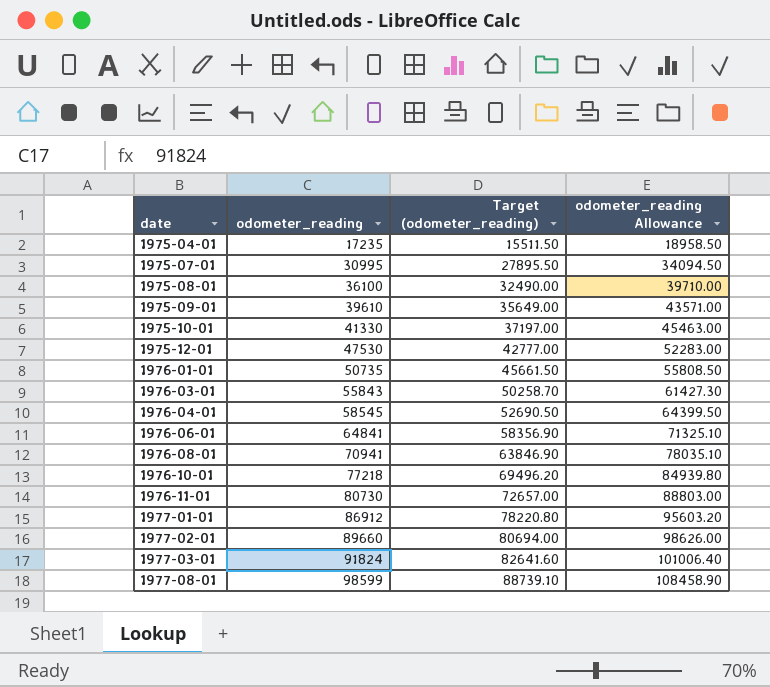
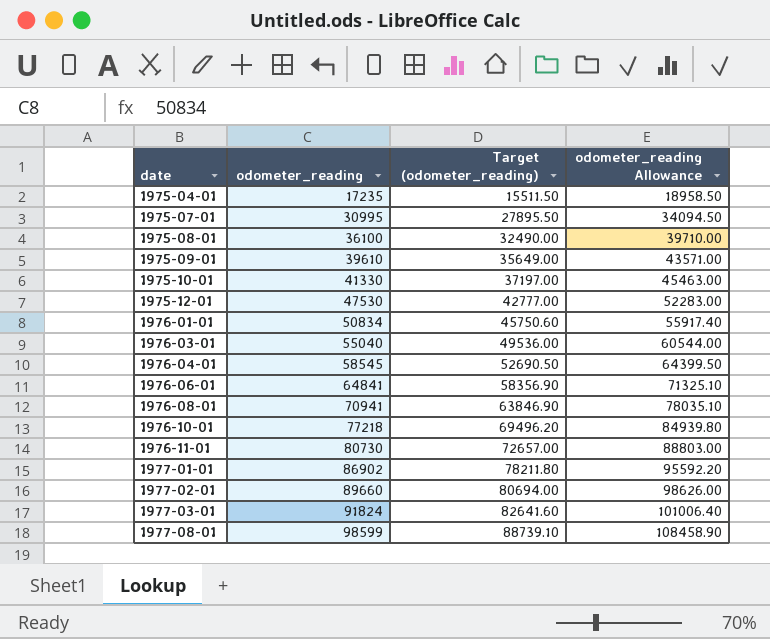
1976-01-01 | odometer_reading: 50735 -> 50834
1976-01-01 | Target (odometer_reading): 45661.50 -> 45750.60
1976-01-01 | odometer_reading Allowance: 55808.50 -> 55917.40
1976-03-01 | odometer_reading: 55843 -> 55040
1976-03-01 | Target (odometer_reading): 50258.70 -> 49536.00
1976-03-01 | odometer_reading Allowance: 61427.30 -> 60544.00
1977-01-01 | odometer_reading: 86912 -> 86902
1977-01-01 | Target (odometer_reading): 78220.80 -> 78211.80
1977-01-01 | odometer_reading Allowance: 95603.20 -> 95592.20

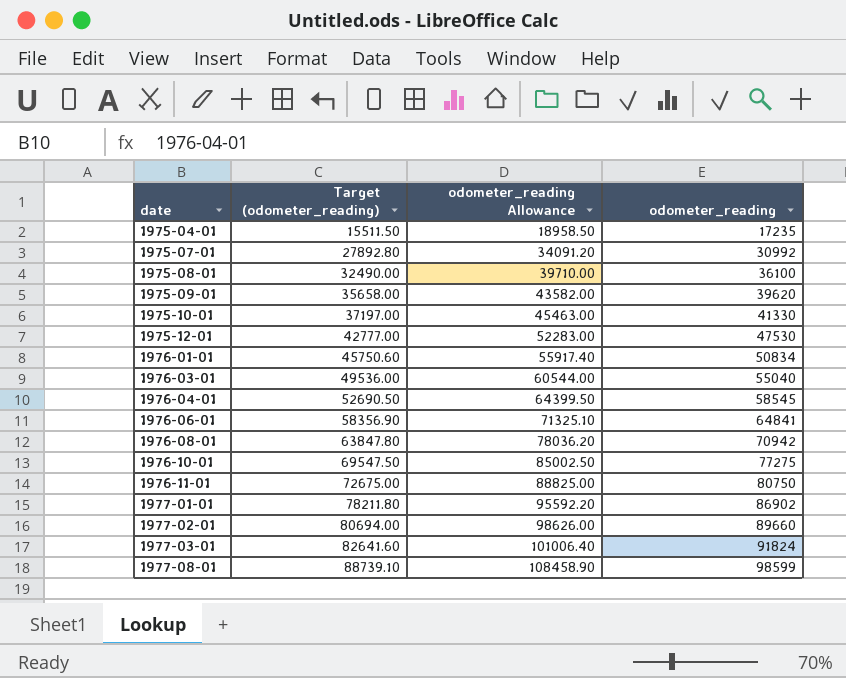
column odometer_reading | position: 2 -> 4
1975-07-01 | Target (odometer_reading): 27895.50 -> 27892.80
1975-07-01 | odometer_reading Allowance: 34094.50 -> 34091.20
1975-07-01 | odometer_reading: 30995 -> 30992
1975-09-01 | Target (odometer_reading): 35649.00 -> 35658.00
1975-09-01 | odometer_reading Allowance: 43571.00 -> 43582.00
1975-09-01 | odometer_reading: 39610 -> 39620
1976-08-01 | Target (odometer_reading): 63846.90 -> 63847.80
1976-08-01 | odometer_reading Allowance: 78035.10 -> 78036.20
1976-08-01 | odometer_reading: 70941 -> 70942
1976-10-01 | Target (odometer_reading): 69496.20 -> 69547.50
1976-10-01 | odometer_reading Allowance: 84939.80 -> 85002.50
1976-10-01 | odometer_reading: 77218 -> 77275
1976-11-01 | Target (odometer_reading): 72657.00 -> 72675.00
1976-11-01 | odometer_reading Allowance: 88803.00 -> 88825.00
1976-11-01 | odometer_reading: 80730 -> 80750

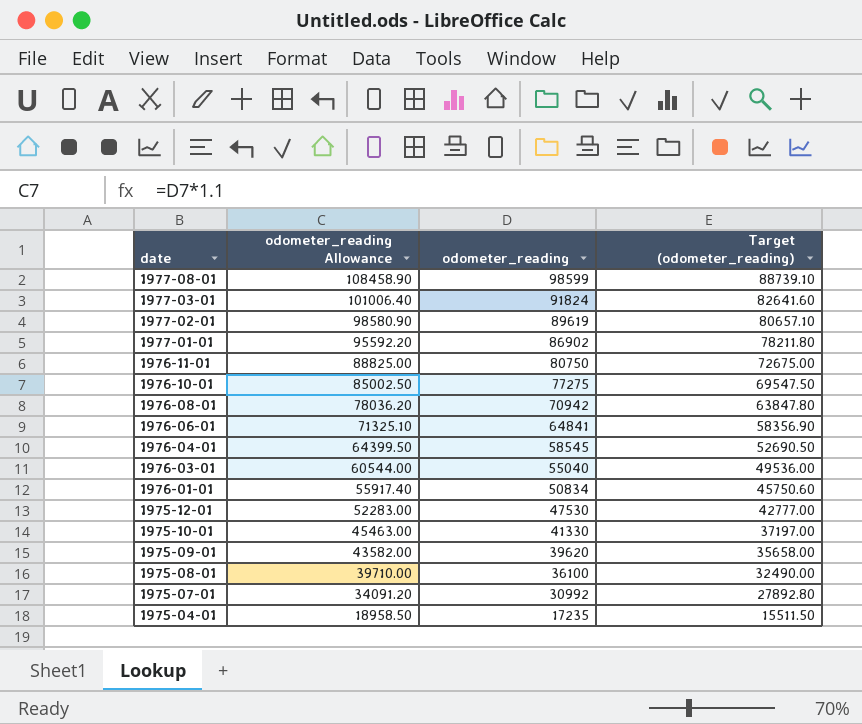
row order: date ascending -> date descending
column Target (odometer_reading) | position: 2 -> 4
1977-02-01 | odometer_reading Allowance: 98626.00 -> 98580.90
1977-02-01 | odometer_reading: 89660 -> 89619
1977-02-01 | Target (odometer_reading): 80694.00 -> 80657.10

